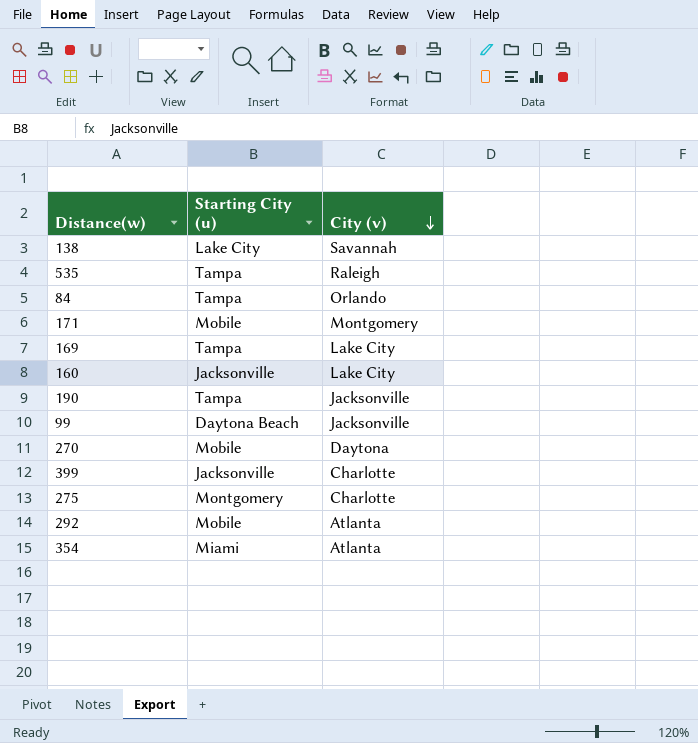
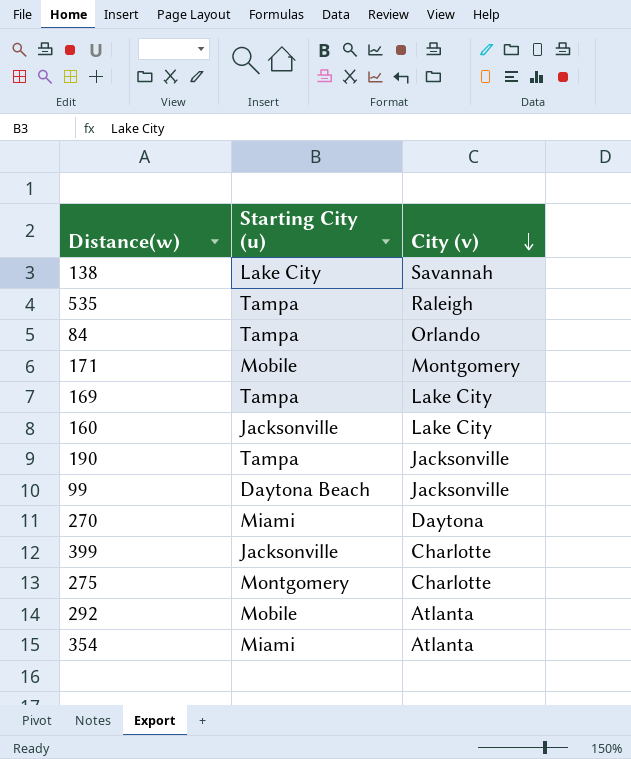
270 | Starting City (u): Mobile -> Miami

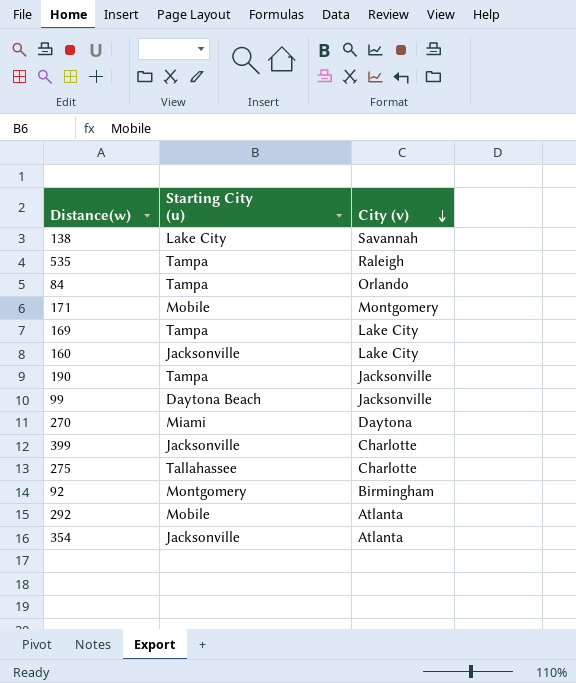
275 | Starting City (u): Montgomery -> Tallahassee
row 92: none -> Montgomery | Birmingham
354 | Starting City (u): Miami -> Jacksonville

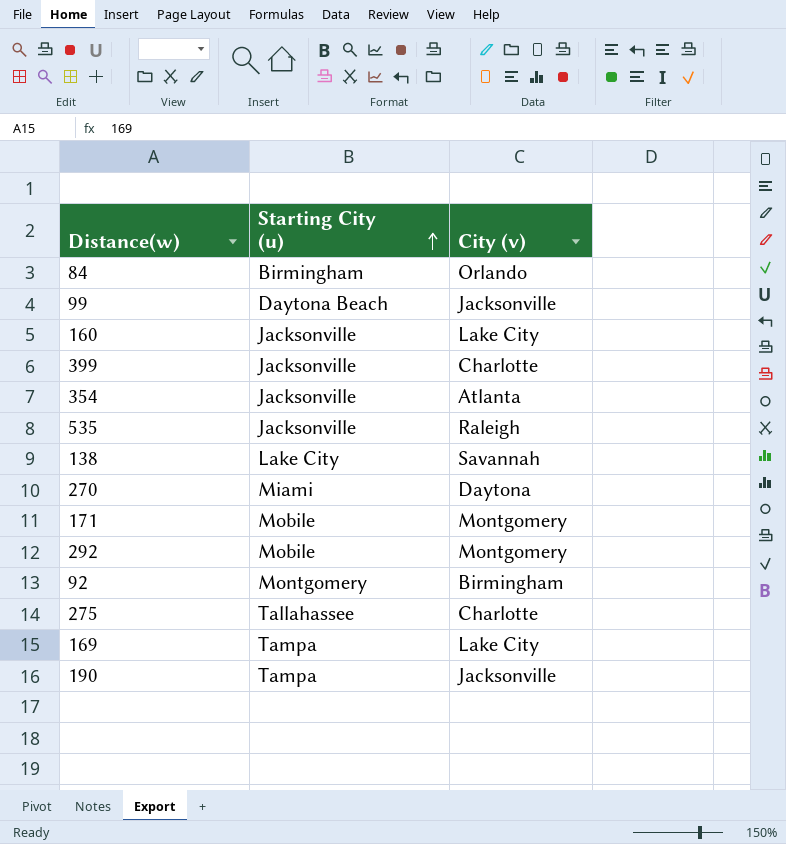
row order: City (v) descending -> Starting City (u) ascending
84 | Starting City (u): Tampa -> Birmingham
535 | Starting City (u): Tampa -> Jacksonville
292 | City (v): Atlanta -> Montgomery

